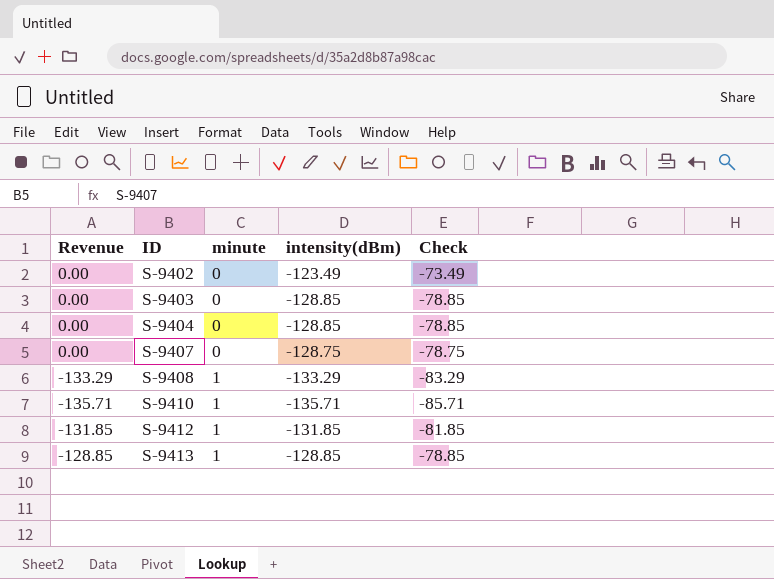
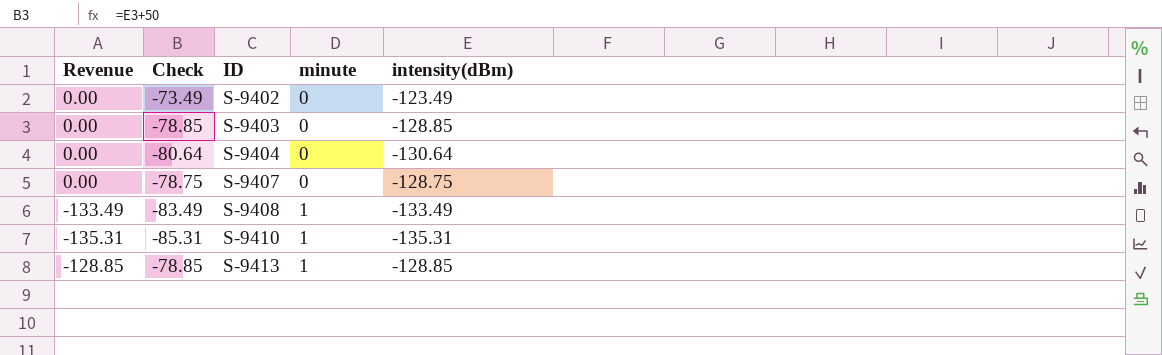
column Check | position: 5 -> 2
row S-9412: -131.85 | 1 | -131.85 | -81.85 -> none
S-9404 | Check: -78.85 -> -80.64
S-9404 | intensity(dBm): -128.85 -> -130.64
S-9408 | Revenue: -133.29 -> -133.49
S-9408 | Check: -83.29 -> -83.49
S-9408 | intensity(dBm): -133.29 -> -133.49
S-9410 | Revenue: -135.71 -> -135.31
S-9410 | Check: -85.71 -> -85.31
S-9410 | intensity(dBm): -135.71 -> -135.31

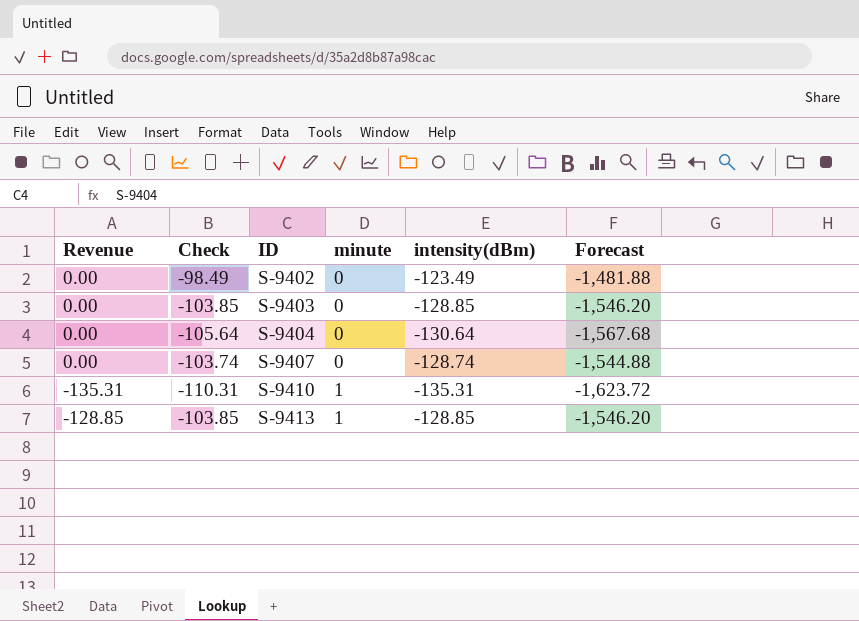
column Check | formula: [intensity(dBm)] + 50 -> [intensity(dBm)] + 25
column Forecast | formula: none -> [intensity(dBm)] * 12
row S-9408: -133.49 | -83.49 | 1 | -133.49 -> none
S-9407 | intensity(dBm): -128.75 -> -128.74

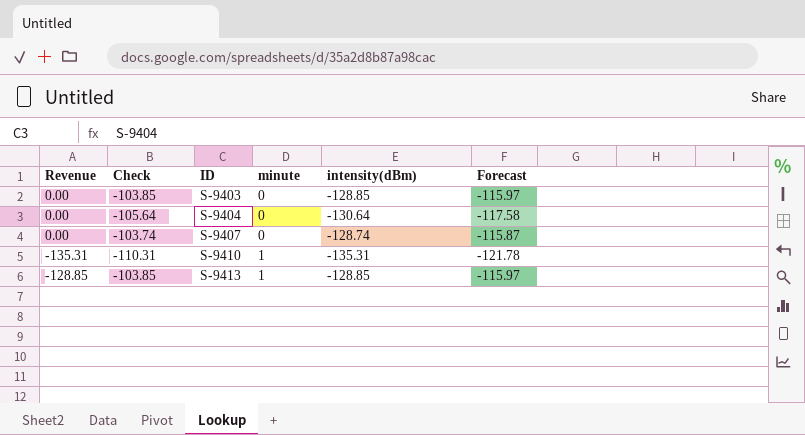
column Forecast | formula: [intensity(dBm)] * 12 -> [intensity(dBm)] * 0.9
row S-9402: 0.00 | -98.49 | 0 | -123.49 | -1,481.88 -> none

